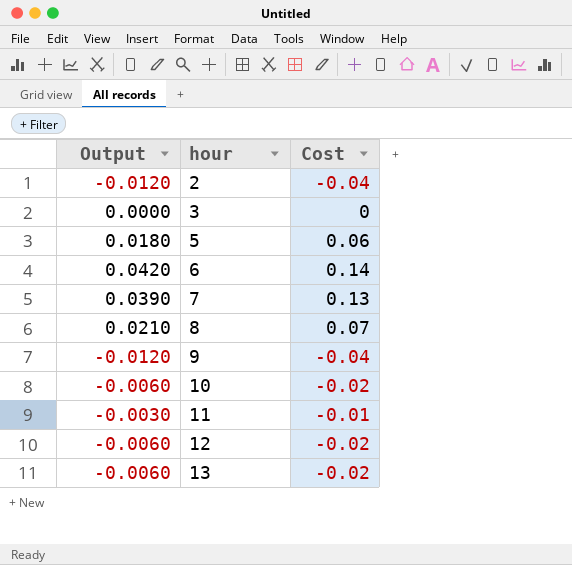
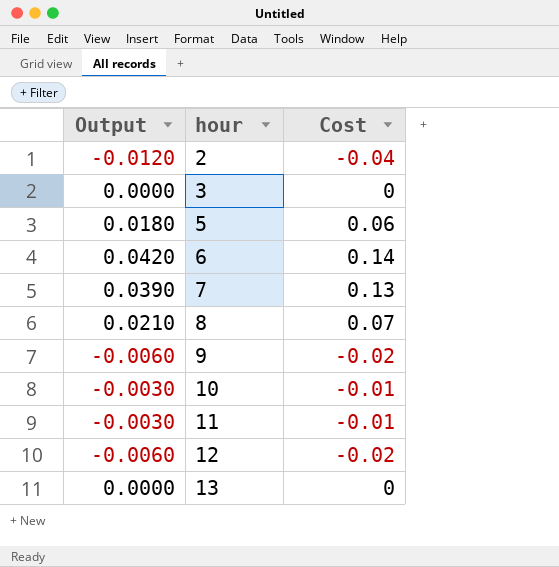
9 | Output: -0.0120 -> -0.0060
9 | Cost: -0.04 -> -0.02
10 | Output: -0.0060 -> -0.0030
10 | Cost: -0.02 -> -0.01
13 | Output: -0.0060 -> 0.0000
13 | Cost: -0.02 -> 0

